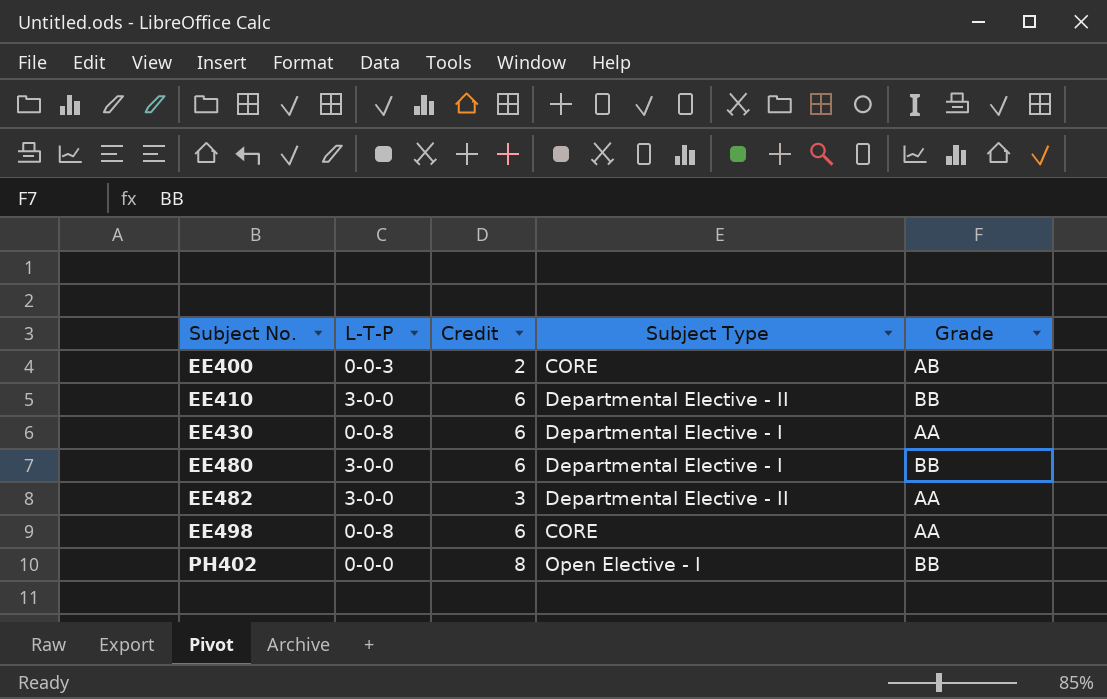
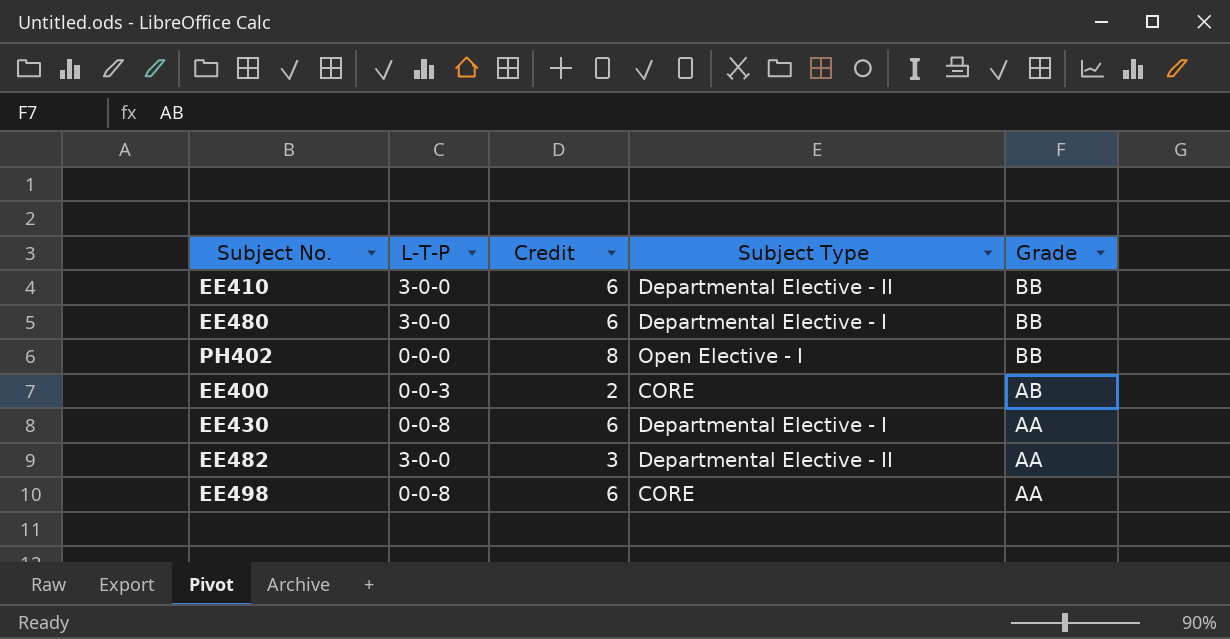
row order: Subject No. ascending -> Grade descending

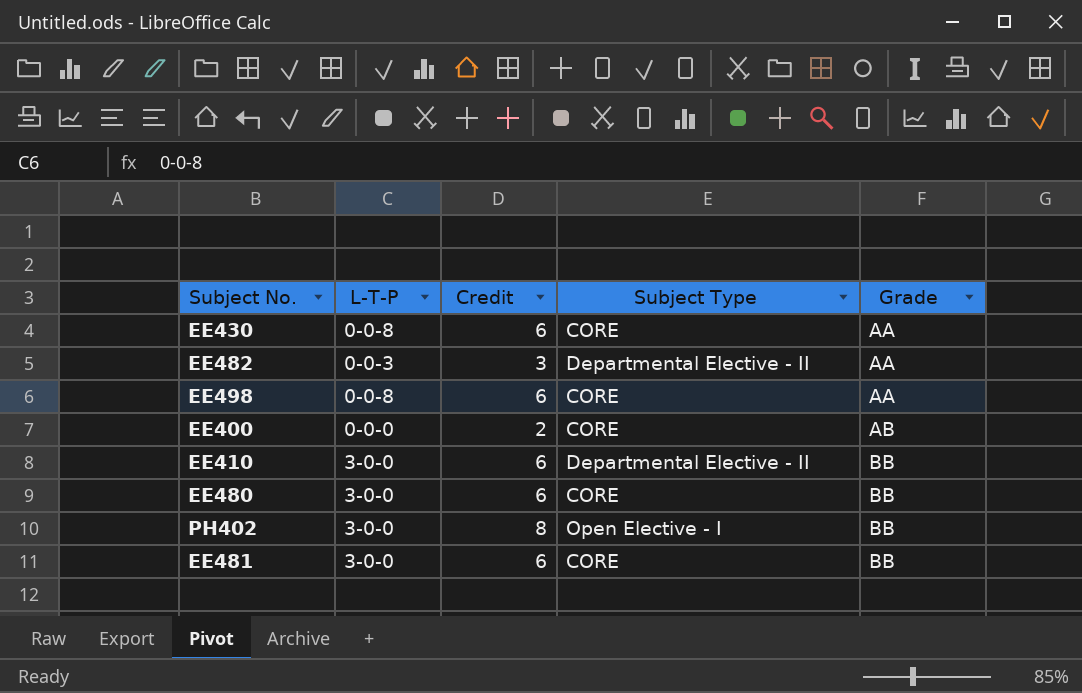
row order: Grade descending -> Grade ascending
EE430 | Subject Type: Departmental Elective - I -> CORE
EE482 | L-T-P: 3-0-0 -> 0-0-3
EE400 | L-T-P: 0-0-3 -> 0-0-0
EE480 | Subject Type: Departmental Elective - I -> CORE
PH402 | L-T-P: 0-0-0 -> 3-0-0
row EE481: none -> 3-0-0 | 6 | CORE | BB

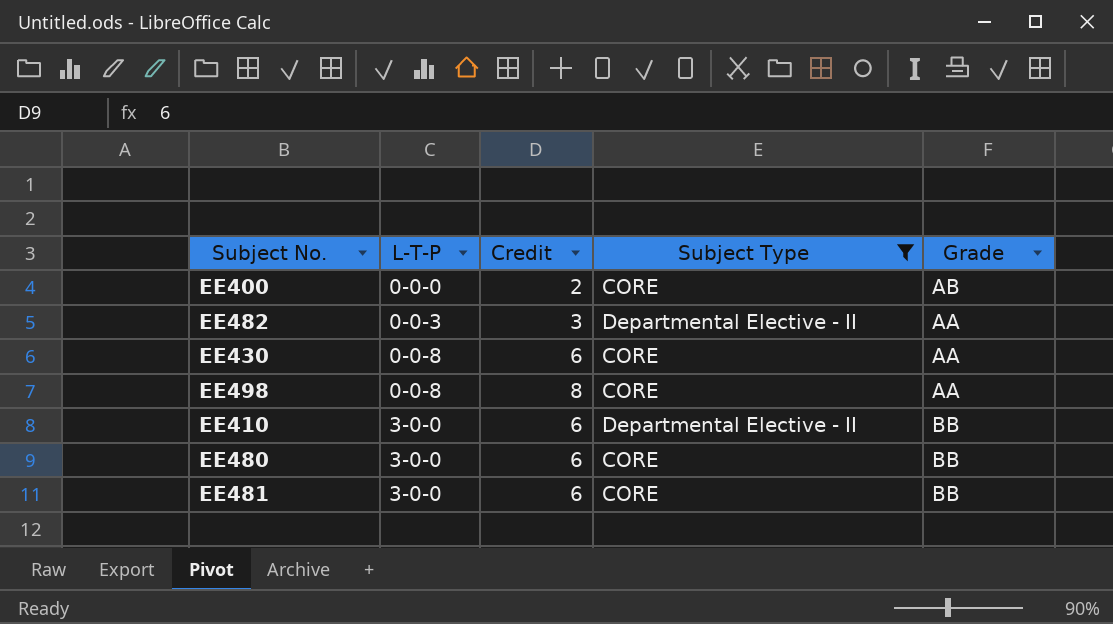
filter: none -> Subject Type != Open Elective - I
row order: Grade ascending -> L-T-P ascending
EE498 | Credit: 6 -> 8

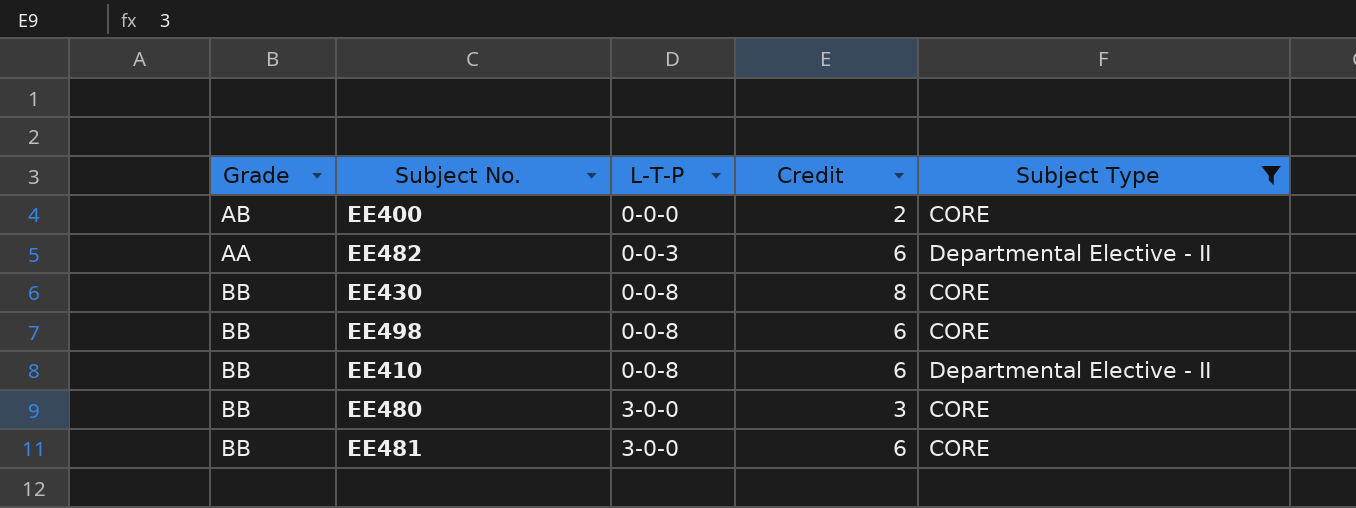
column Grade | position: 5 -> 1
EE482 | Credit: 3 -> 6
EE430 | Grade: AA -> BB
EE430 | Credit: 6 -> 8
EE498 | Grade: AA -> BB
EE498 | Credit: 8 -> 6
EE410 | L-T-P: 3-0-0 -> 0-0-8
EE480 | Credit: 6 -> 3

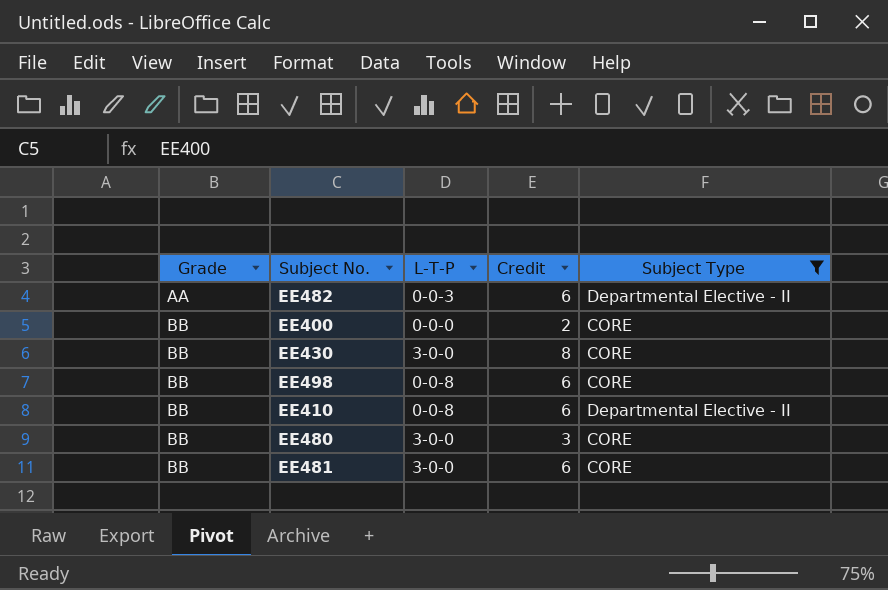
row order: L-T-P ascending -> Grade ascending
EE400 | Grade: AB -> BB
EE430 | L-T-P: 0-0-8 -> 3-0-0

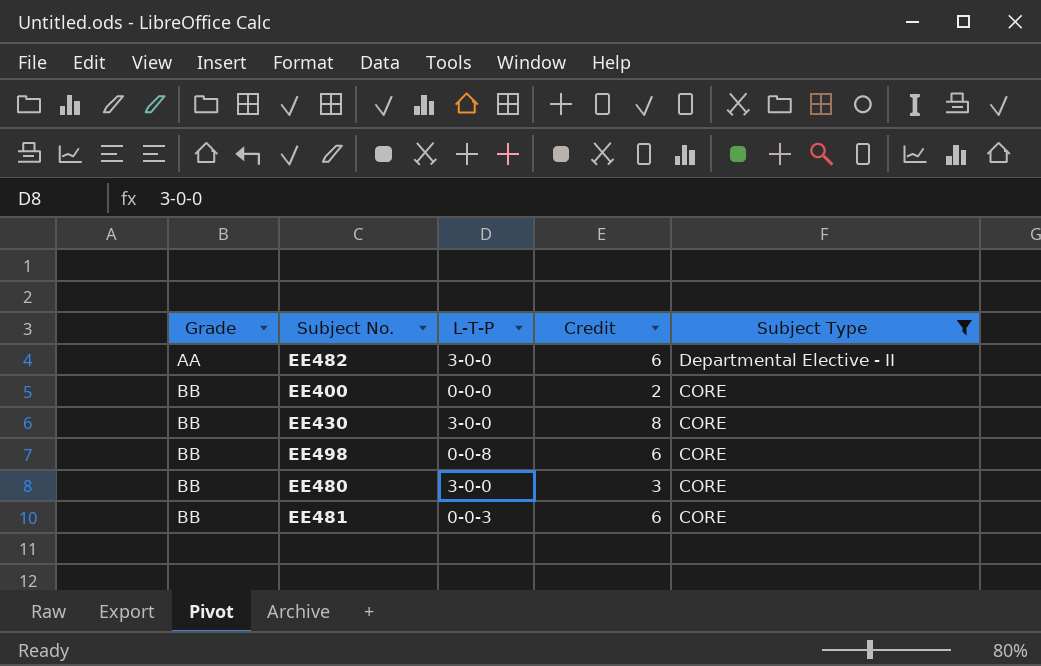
row EE410: BB | 0-0-8 | 6 | Departmental Elective - II -> none
EE482 | L-T-P: 0-0-3 -> 3-0-0
EE481 | L-T-P: 3-0-0 -> 0-0-3

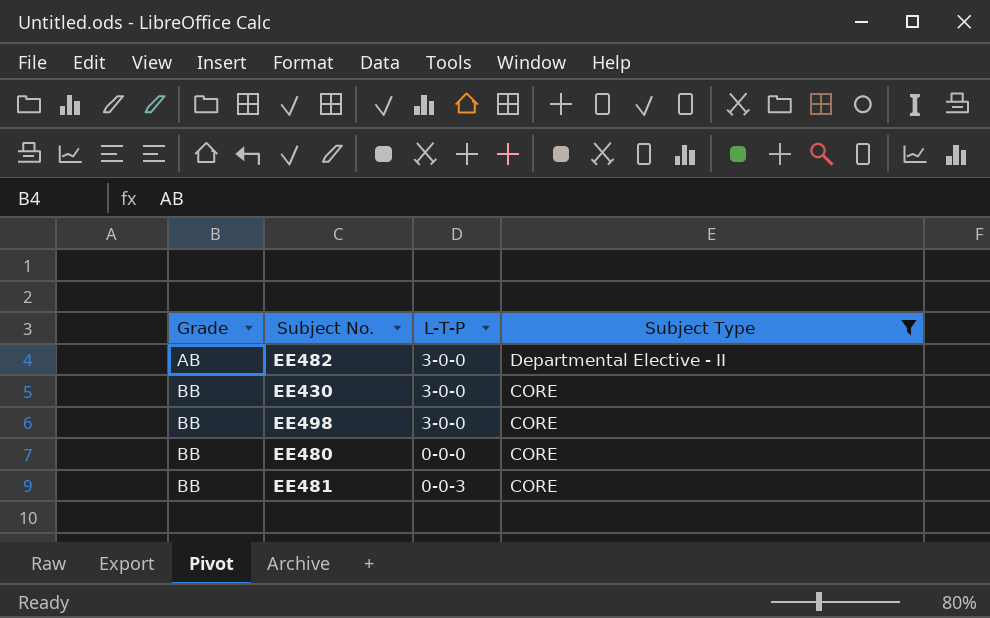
column Credit | position: 4 -> none
row EE400: BB | 0-0-0 | 2 | CORE -> none
EE482 | Grade: AA -> AB
EE498 | L-T-P: 0-0-8 -> 3-0-0
EE480 | L-T-P: 3-0-0 -> 0-0-0

